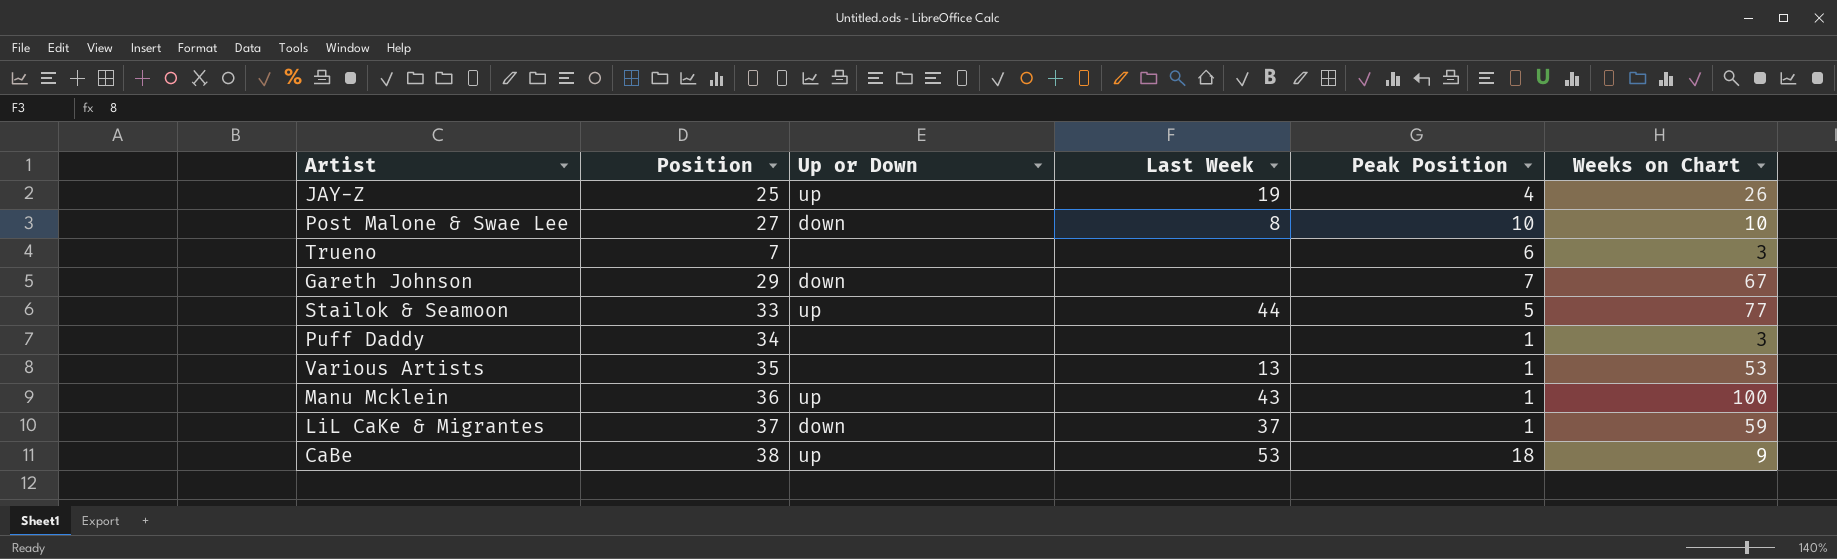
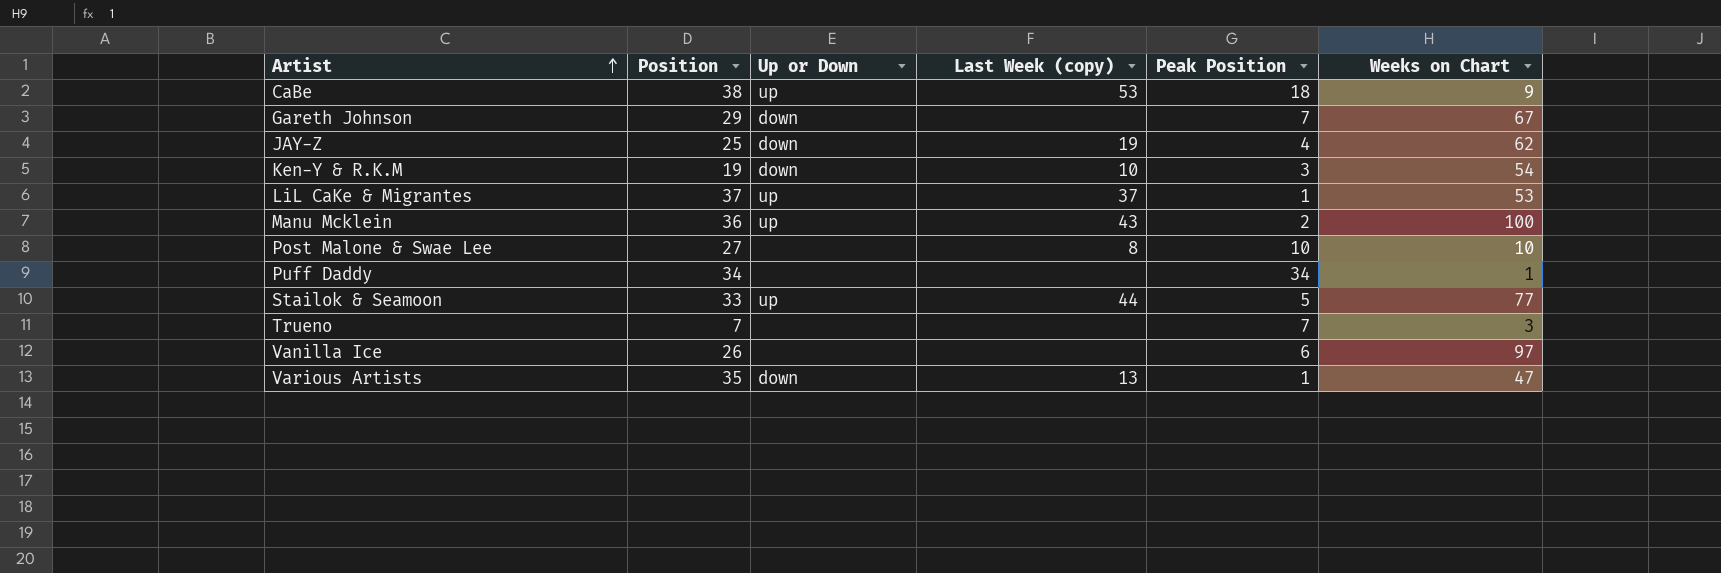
row order: none -> Artist ascending
column name: Last Week -> Last Week (copy)
JAY-Z | Up or Down: up -> down
JAY-Z | Weeks on Chart: 26 -> 62
row Ken-Y & R.K.M: none -> 19 | down | 10 | 3 | 54
LiL CaKe & Migrantes | Up or Down: down -> up
LiL CaKe & Migrantes | Weeks on Chart: 59 -> 53
Manu Mcklein | Peak Position: 1 -> 2
Post Malone & Swae Lee | Up or Down: down -> none
Puff Daddy | Peak Position: 1 -> 34
Puff Daddy | Weeks on Chart: 3 -> 1
Trueno | Peak Position: 6 -> 7
row Vanilla Ice: none -> 26 | none | none | 6 | 97
Various Artists | Up or Down: none -> down
Various Artists | Weeks on Chart: 53 -> 47

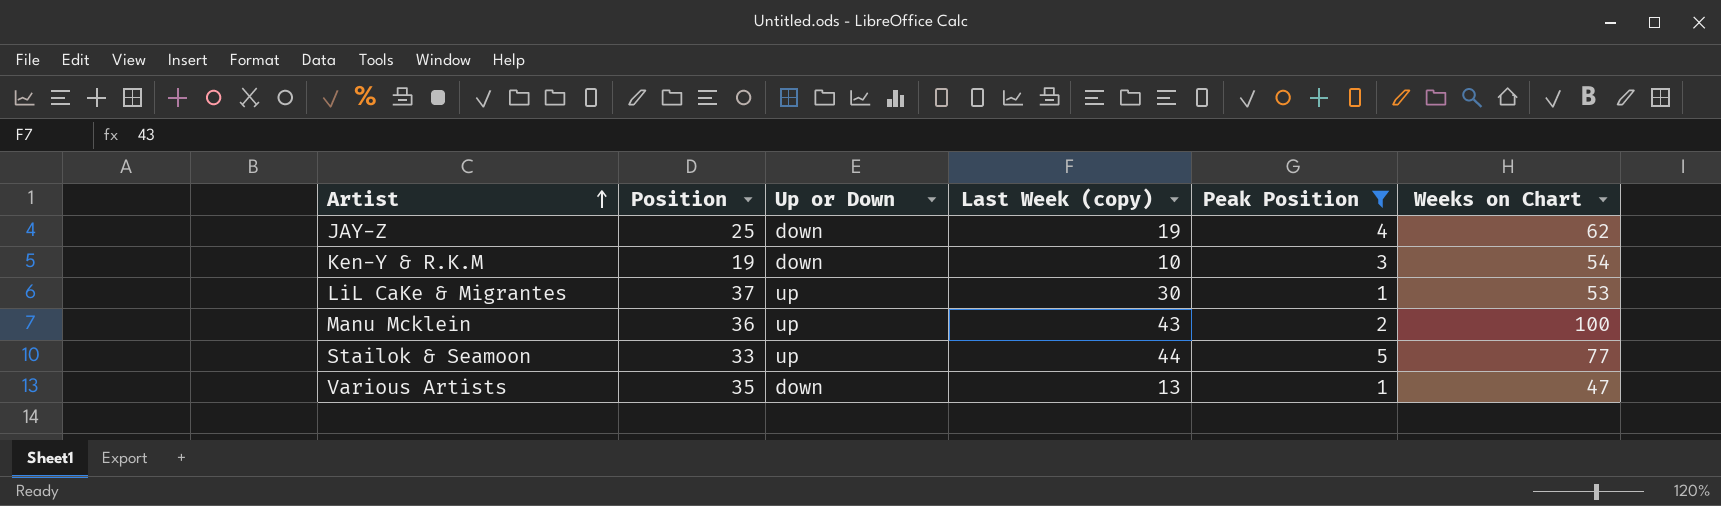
filter: none -> Peak Position <= 5
LiL CaKe & Migrantes | Last Week (copy): 37 -> 30

